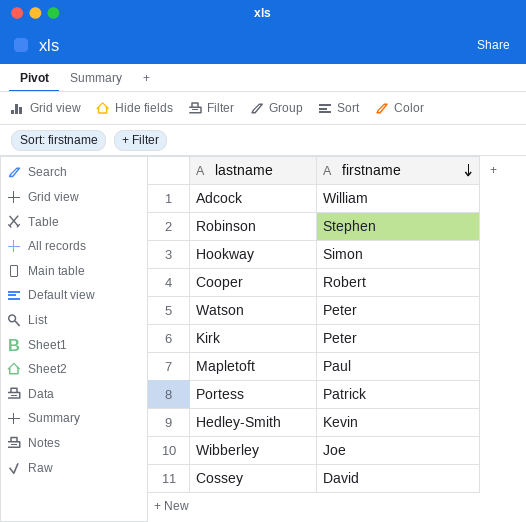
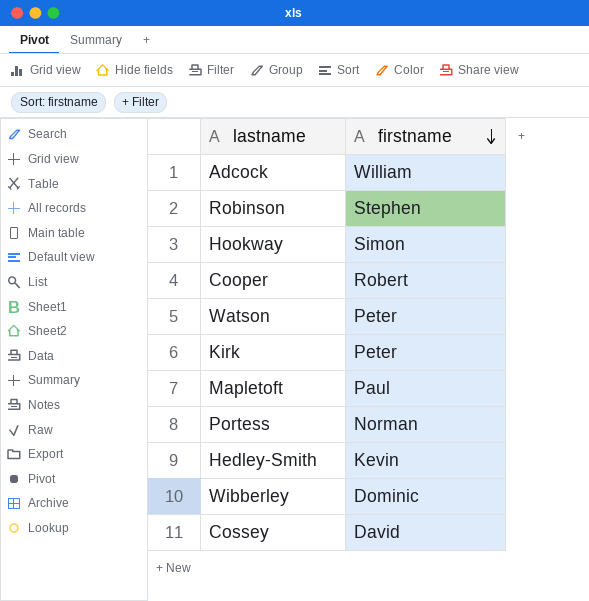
Portess | firstname: Patrick -> Norman
Wibberley | firstname: Joe -> Dominic

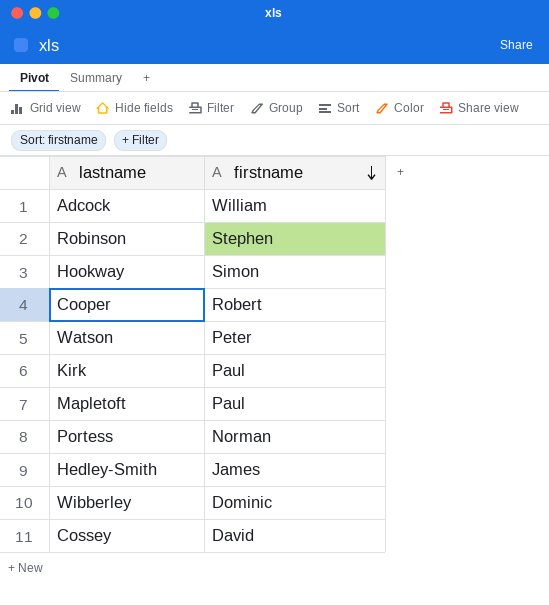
Kirk | firstname: Peter -> Paul
Hedley-Smith | firstname: Kevin -> James

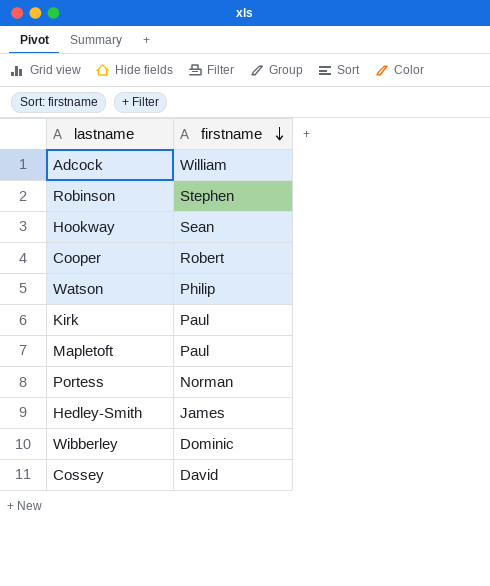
Hookway | firstname: Simon -> Sean
Watson | firstname: Peter -> Philip

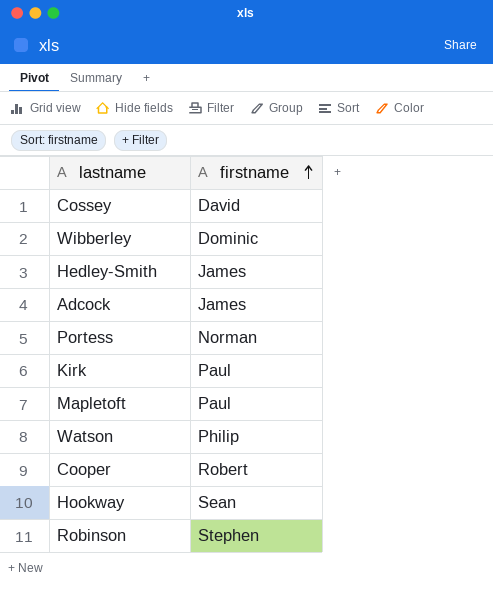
row order: firstname descending -> firstname ascending
Adcock | firstname: William -> James

